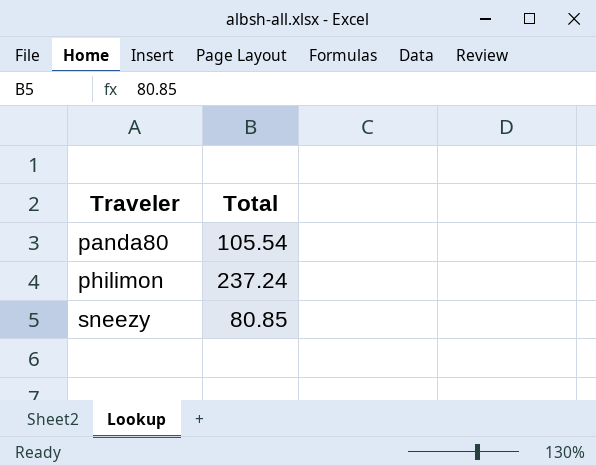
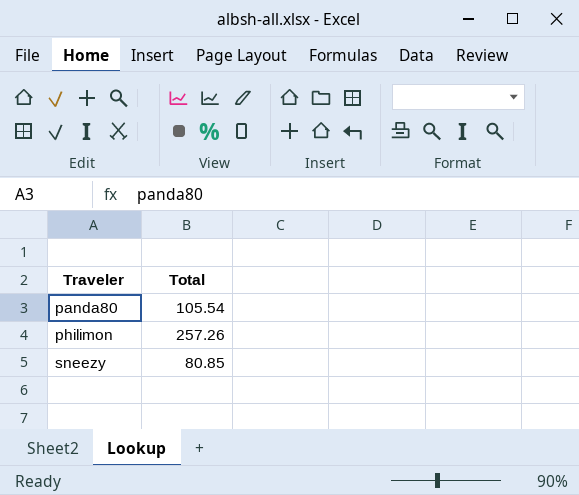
philimon | Total: 237.24 -> 257.26

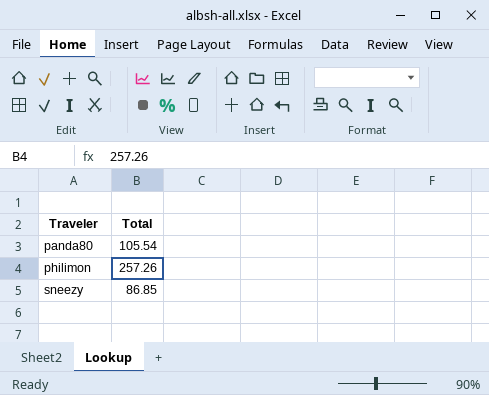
sneezy | Total: 80.85 -> 86.85

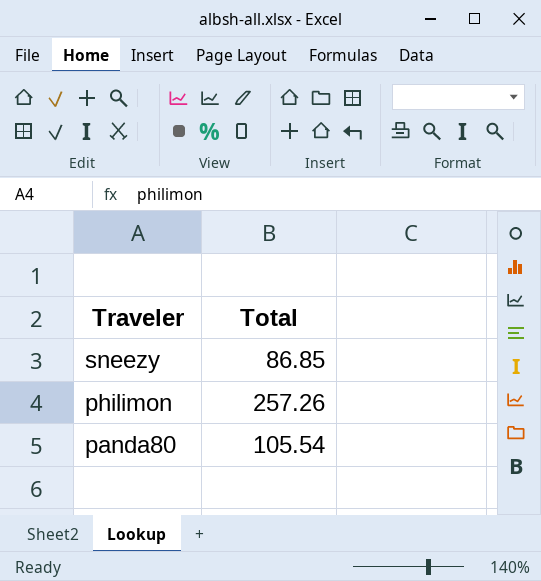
row order: Traveler ascending -> Traveler descending

